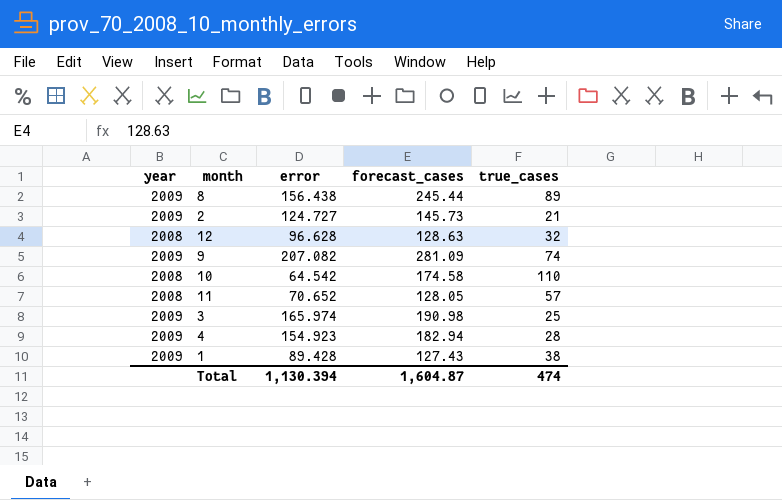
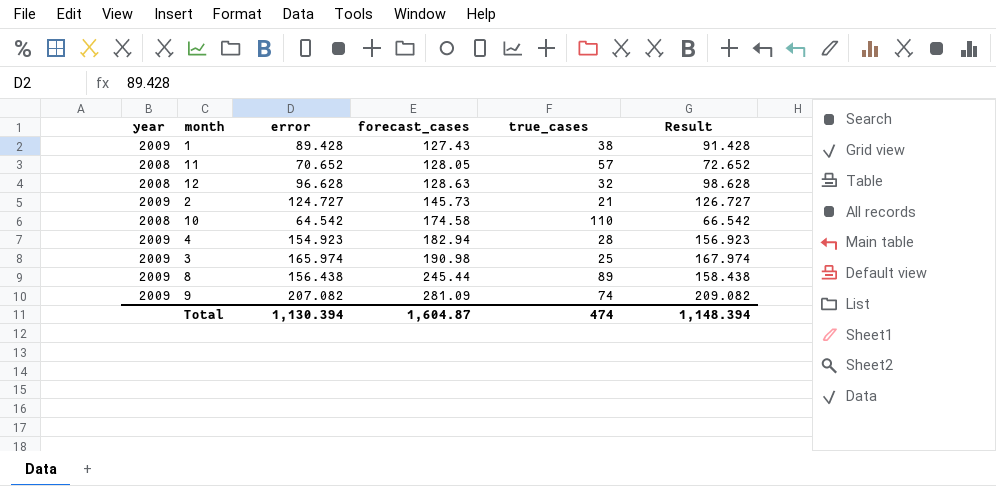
row order: none -> forecast_cases ascending
column Result | formula: none -> [error] + 2

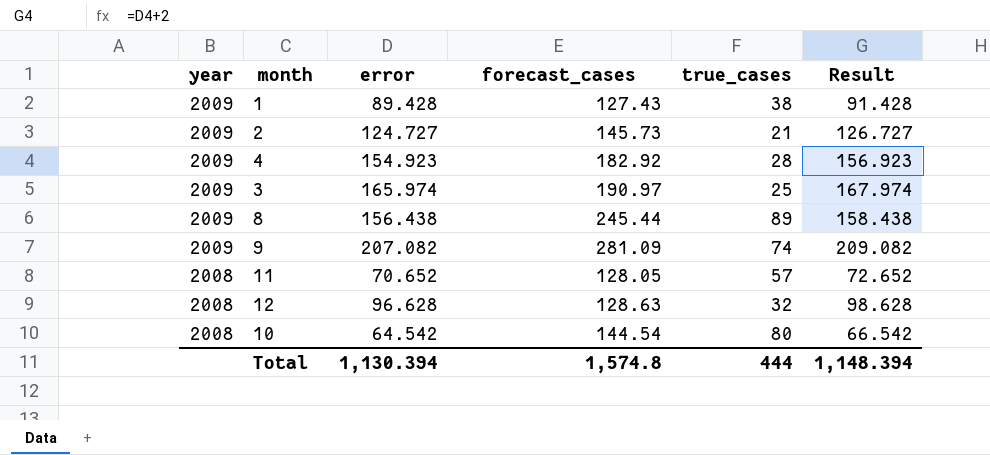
row order: forecast_cases ascending -> year descending
4 | forecast_cases: 182.94 -> 182.92
3 | forecast_cases: 190.98 -> 190.97
10 | forecast_cases: 174.58 -> 144.54
10 | true_cases: 110 -> 80
Total | forecast_cases: 1,604.87 -> 1,574.8
Total | true_cases: 474 -> 444

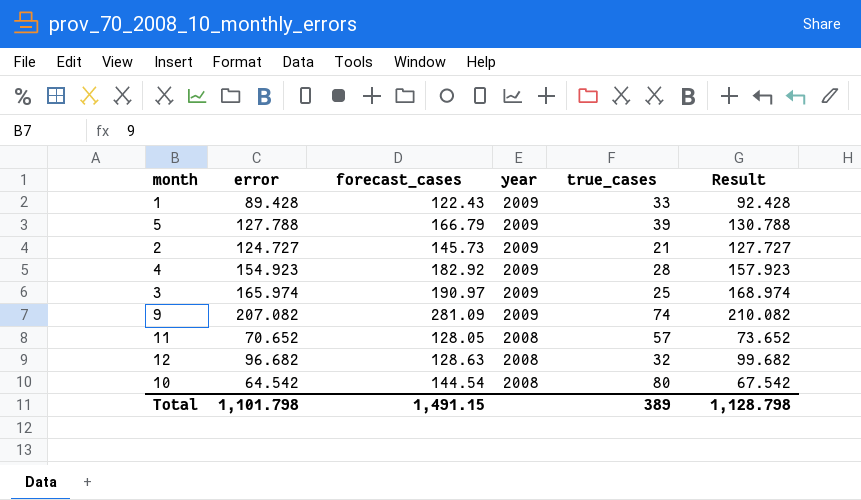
column year | position: 1 -> 4
column Result | formula: [error] + 2 -> [error] + 3
row 8: 2009 | 156.438 | 245.44 | 89 | 158.438 -> none
1 | forecast_cases: 127.43 -> 122.43
1 | true_cases: 38 -> 33
row 5: none -> 127.788 | 166.79 | 2009 | 39 | 130.788
12 | error: 96.628 -> 96.682
Total | error: 1,130.394 -> 1,101.798
Total | forecast_cases: 1,574.8 -> 1,491.15
Total | true_cases: 444 -> 389
Total | Result: 1,148.394 -> 1,128.798

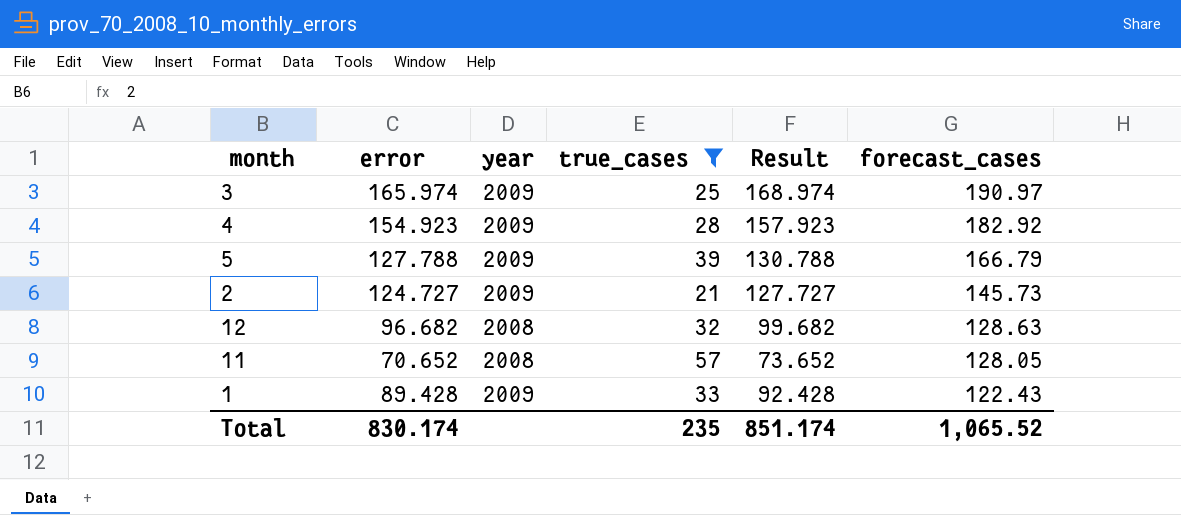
filter: none -> true_cases <= 57
row order: year descending -> forecast_cases descending
column forecast_cases | position: 3 -> 6
Total | error: 1,101.798 -> 830.174
Total | true_cases: 389 -> 235
Total | Result: 1,128.798 -> 851.174
Total | forecast_cases: 1,491.15 -> 1,065.52

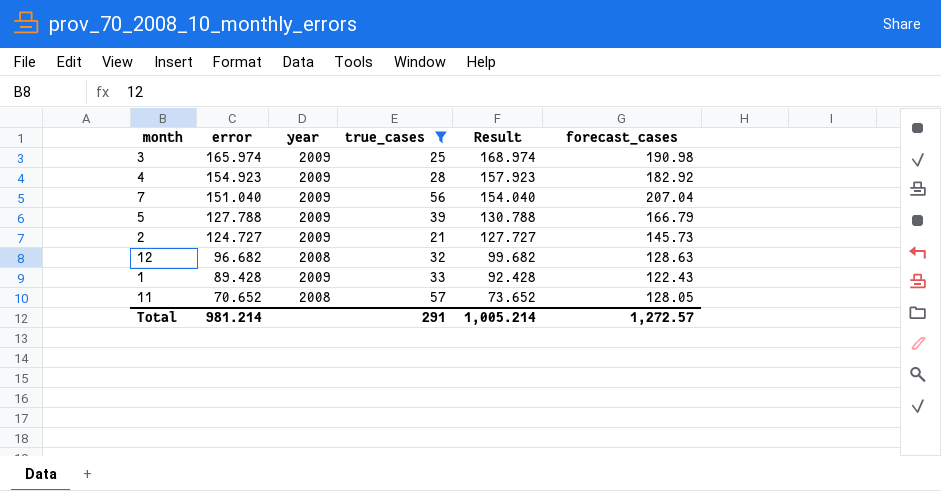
row order: forecast_cases descending -> error descending
3 | forecast_cases: 190.97 -> 190.98
row 7: none -> 151.040 | 2009 | 56 | 154.040 | 207.04
Total | error: 830.174 -> 981.214
Total | true_cases: 235 -> 291
Total | Result: 851.174 -> 1,005.214
Total | forecast_cases: 1,065.52 -> 1,272.57

